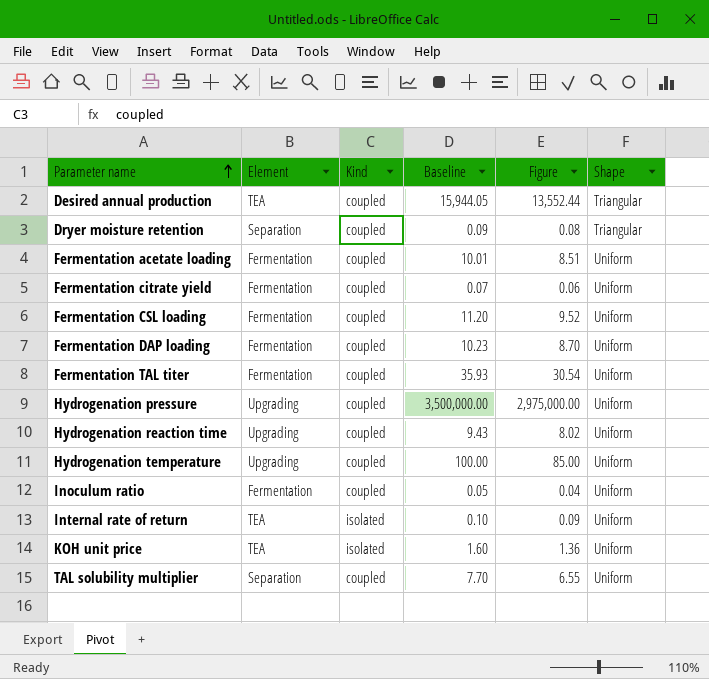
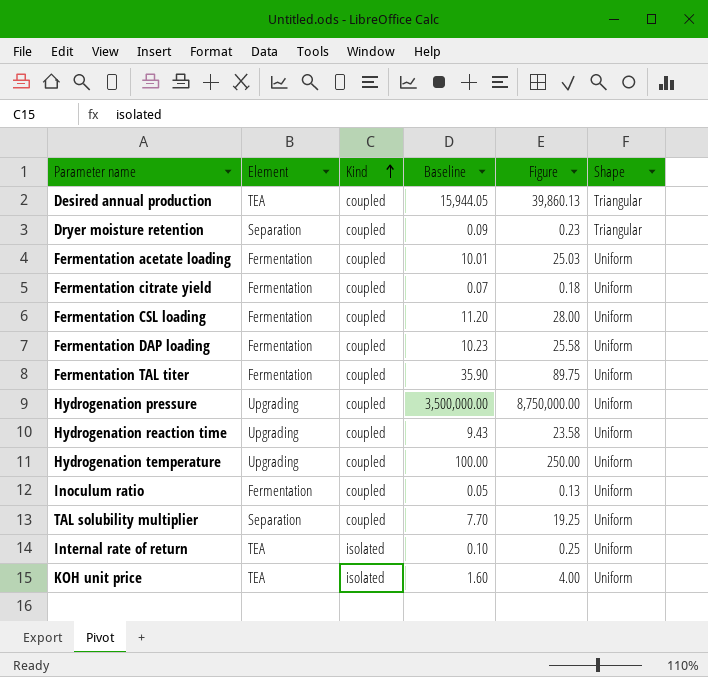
row order: Parameter name ascending -> Kind ascending
column Figure | formula: [Baseline] * 0.85 -> [Baseline] * 2.5
Fermentation TAL titer | Baseline: 35.93 -> 35.90

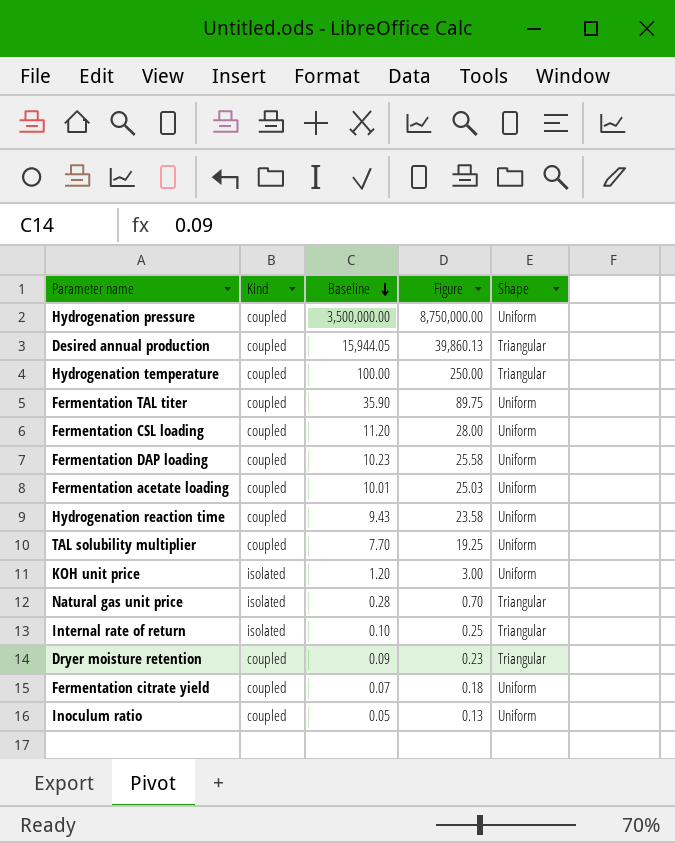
row order: Kind ascending -> Baseline descending
column Element | position: 2 -> none
Hydrogenation temperature | Shape: Uniform -> Triangular
KOH unit price | Baseline: 1.60 -> 1.20
KOH unit price | Figure: 4.00 -> 3.00
row Natural gas unit price: none -> isolated | 0.28 | 0.70 | Triangular
Internal rate of return | Shape: Uniform -> Triangular

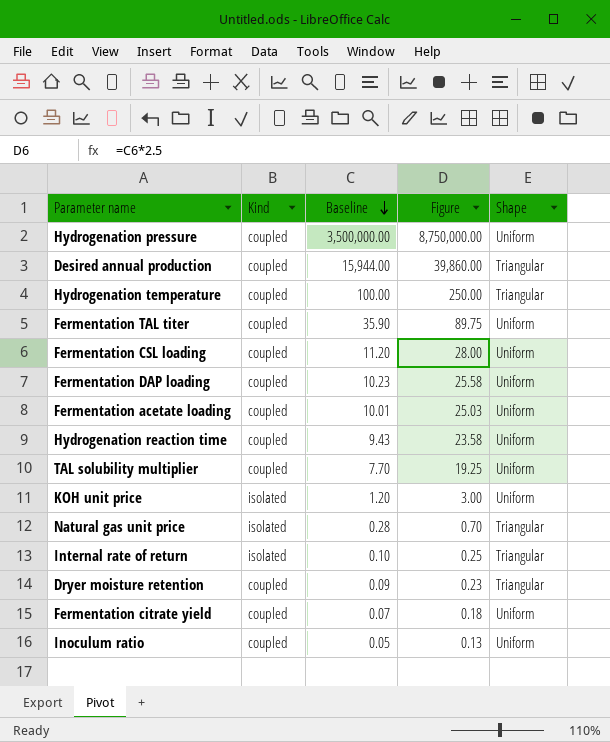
Desired annual production | Baseline: 15,944.05 -> 15,944.00
Desired annual production | Figure: 39,860.13 -> 39,860.00

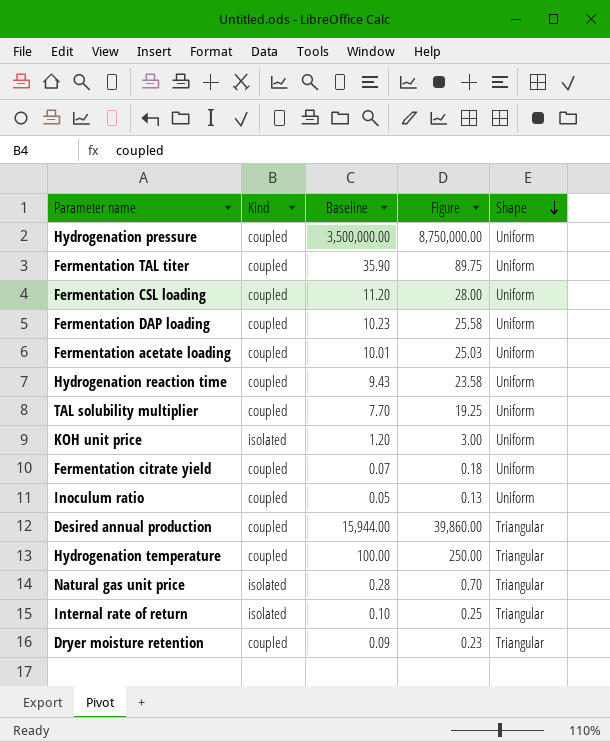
row order: Baseline descending -> Shape descending

